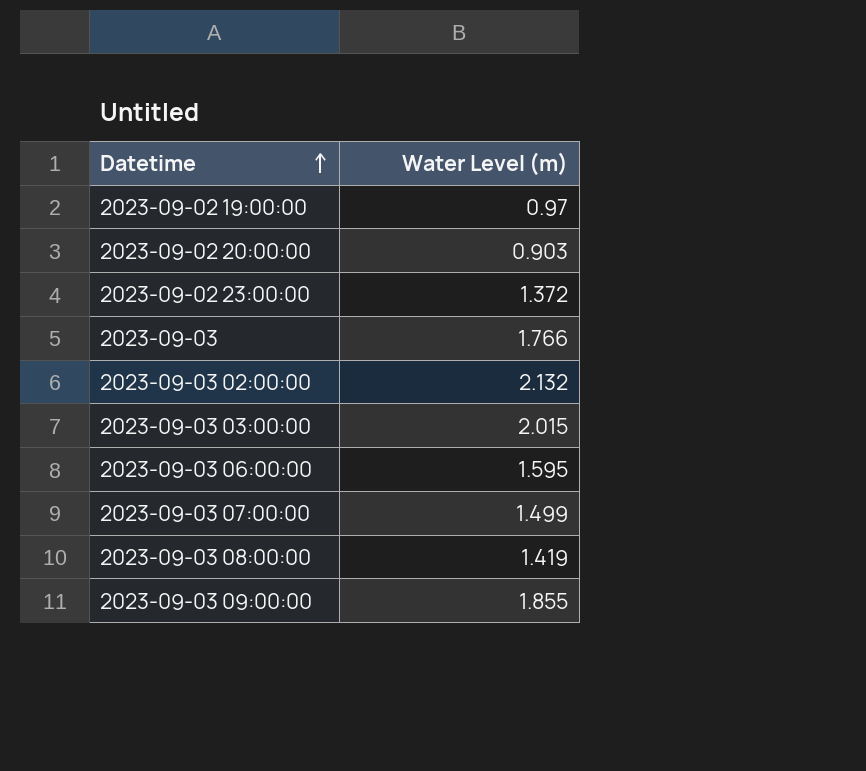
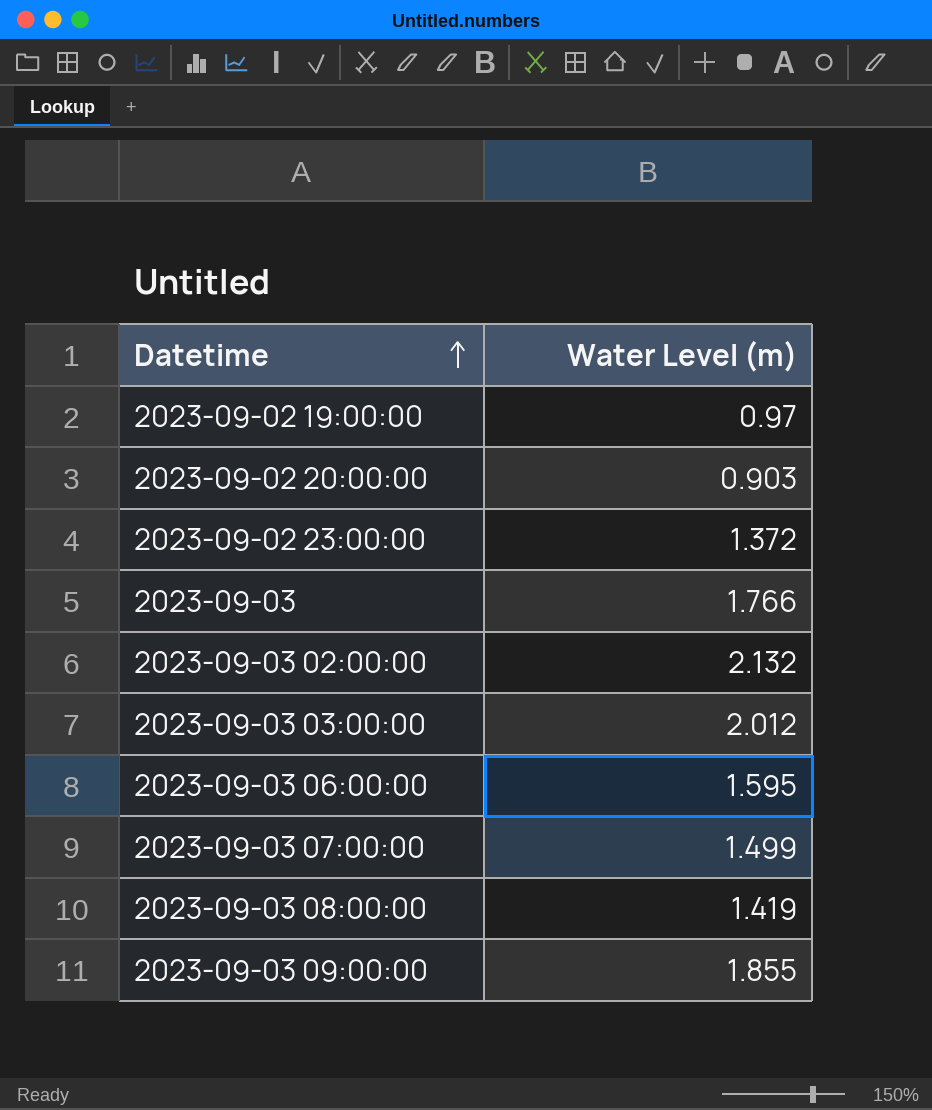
2023-09-03 03:00:00 | Water Level (m): 2.015 -> 2.012

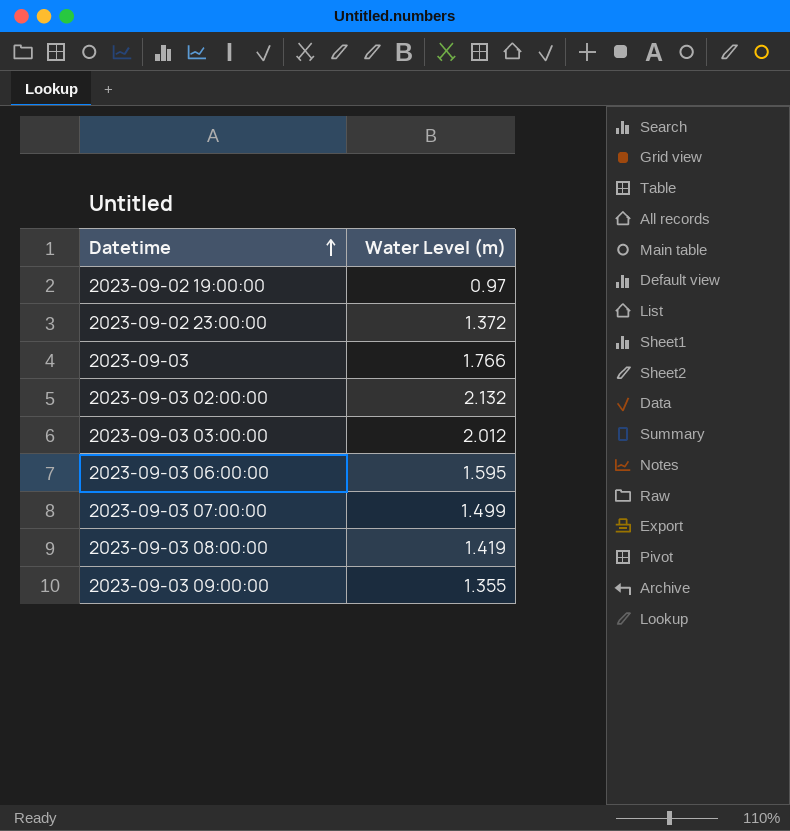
row 2023-09-02 20:00:00: 0.903 -> none
2023-09-03 09:00:00 | Water Level (m): 1.855 -> 1.355

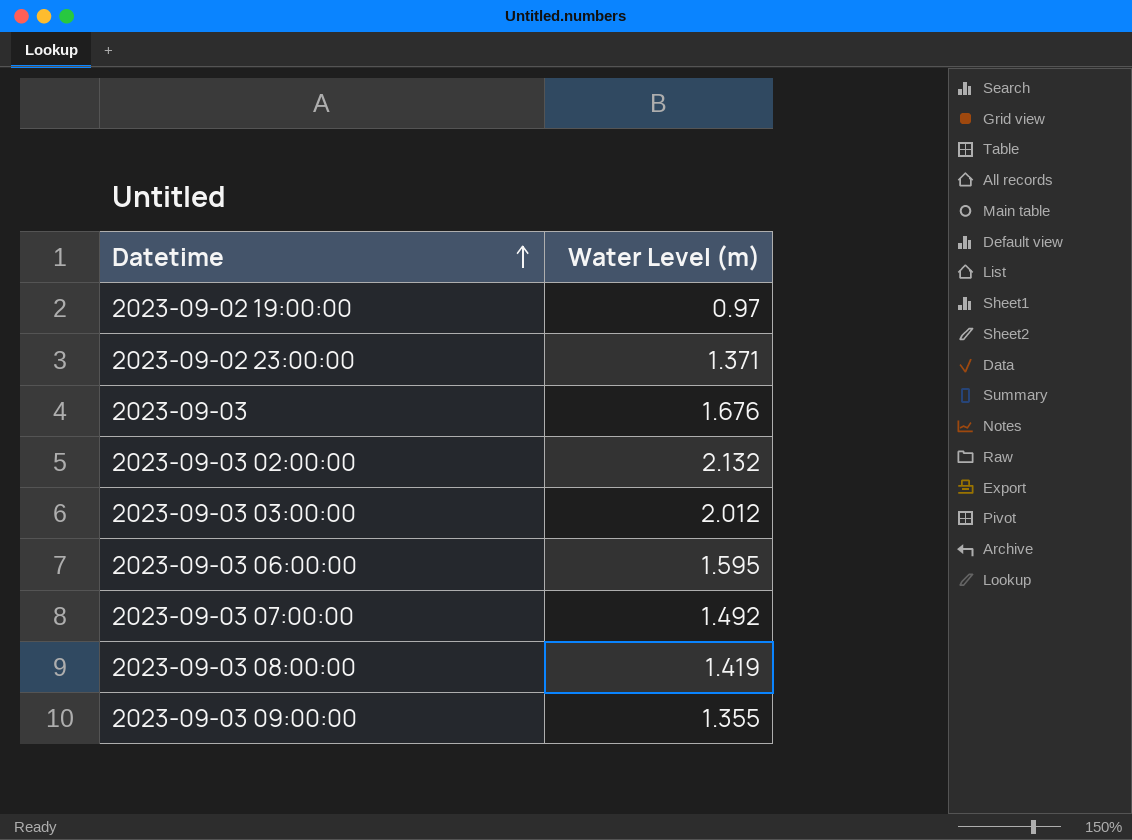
2023-09-02 23:00:00 | Water Level (m): 1.372 -> 1.371
2023-09-03 | Water Level (m): 1.766 -> 1.676
2023-09-03 07:00:00 | Water Level (m): 1.499 -> 1.492

